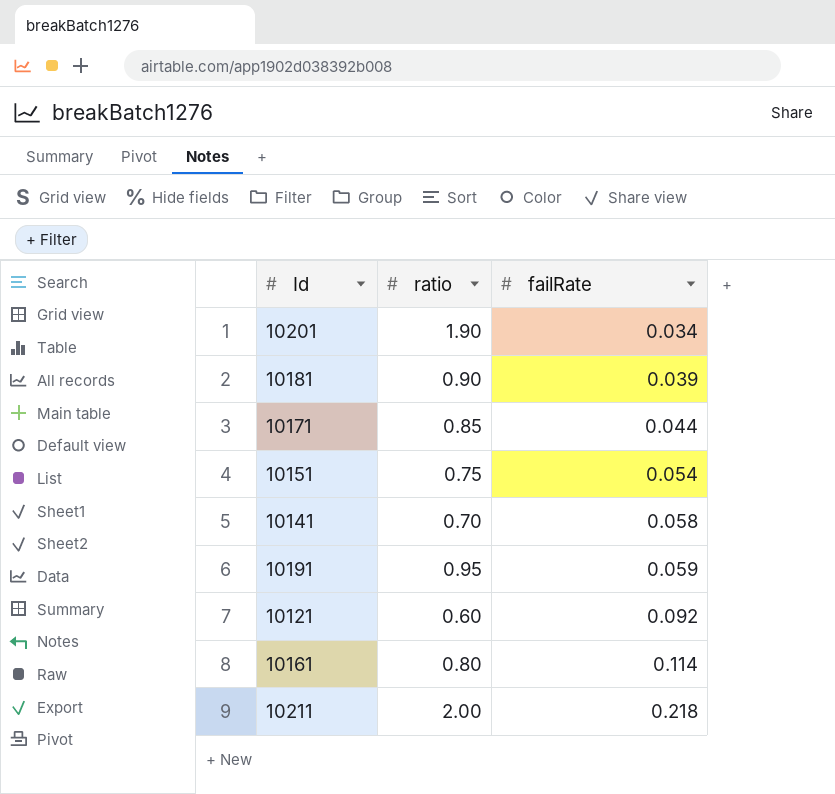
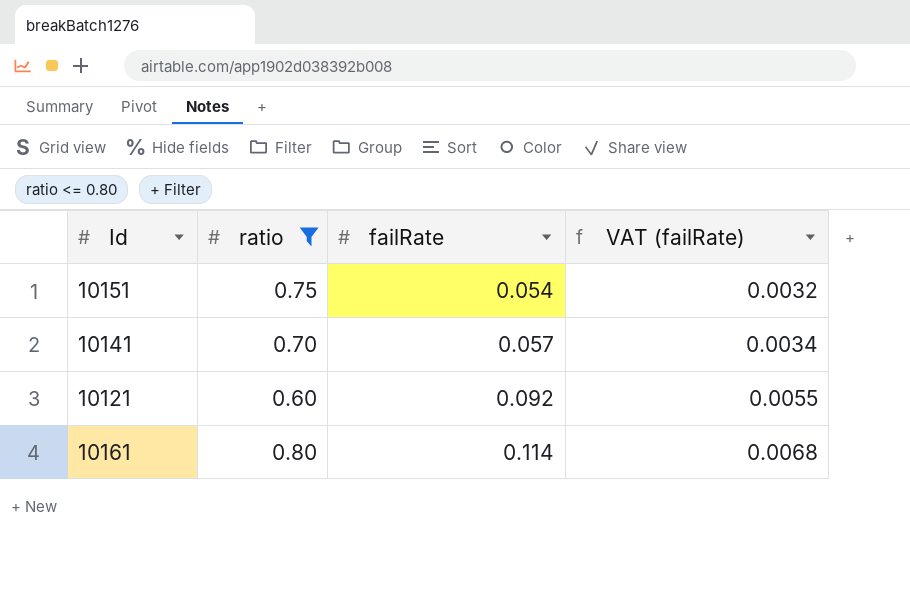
filter: none -> ratio <= 0.80
column VAT (failRate) | formula: none -> [failRate] * 0.06
10141 | failRate: 0.058 -> 0.057

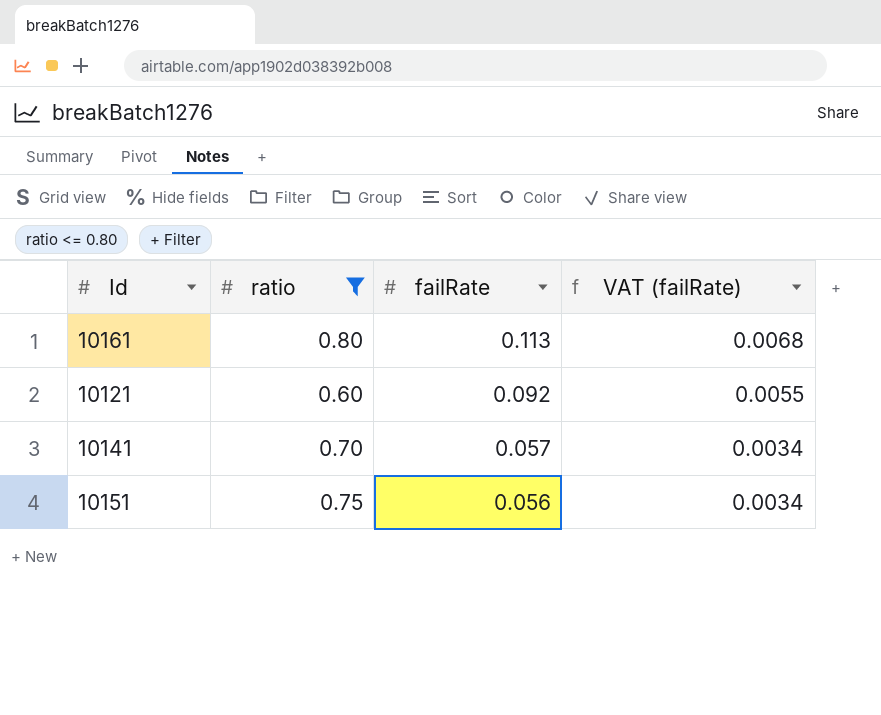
row order: failRate ascending -> failRate descending
10161 | failRate: 0.114 -> 0.113
10151 | failRate: 0.054 -> 0.056
10151 | VAT (failRate): 0.0032 -> 0.0034

